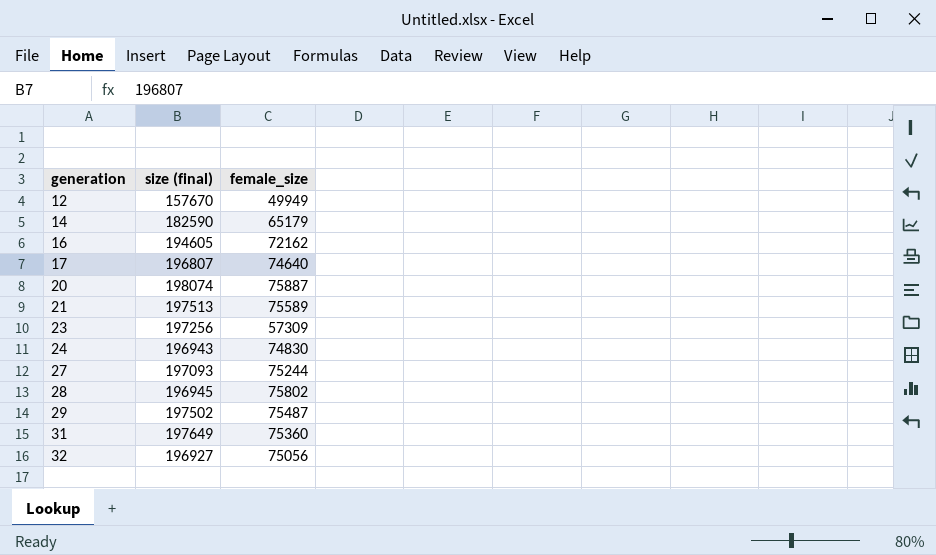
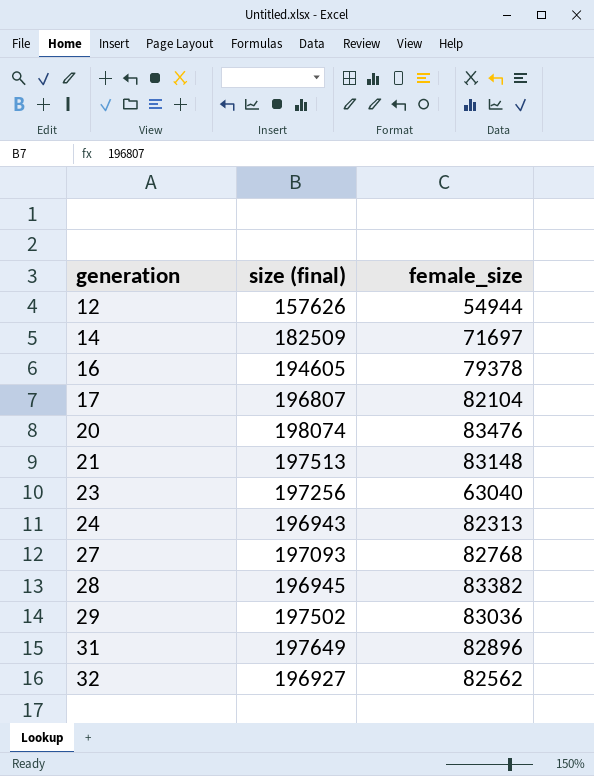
12 | size (final): 157670 -> 157626
12 | female_size: 49949 -> 54944
14 | size (final): 182590 -> 182509
14 | female_size: 65179 -> 71697
16 | female_size: 72162 -> 79378
17 | female_size: 74640 -> 82104
20 | female_size: 75887 -> 83476
21 | female_size: 75589 -> 83148
23 | female_size: 57309 -> 63040
24 | female_size: 74830 -> 82313
27 | female_size: 75244 -> 82768
28 | female_size: 75802 -> 83382
29 | female_size: 75487 -> 83036
31 | female_size: 75360 -> 82896
32 | female_size: 75056 -> 82562

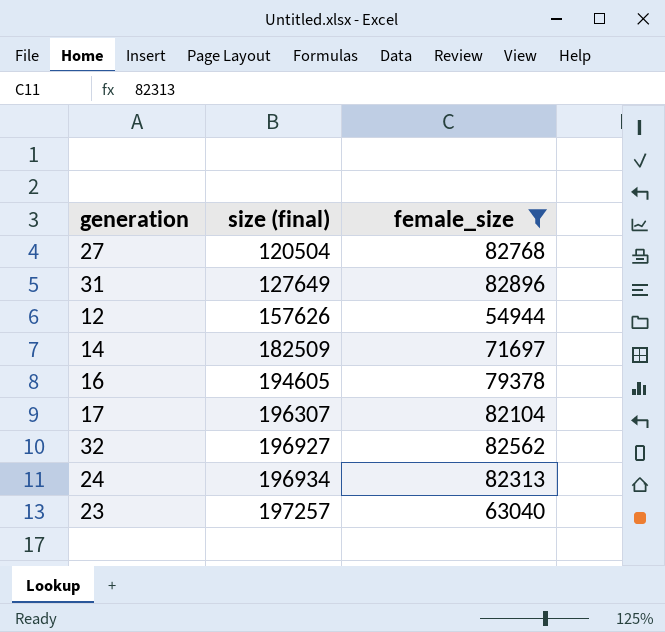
filter: none -> female_size <= 82896
row order: generation ascending -> size (final) ascending
27 | size (final): 197093 -> 120504
31 | size (final): 197649 -> 127649
17 | size (final): 196807 -> 196307
24 | size (final): 196943 -> 196934
23 | size (final): 197256 -> 197257

